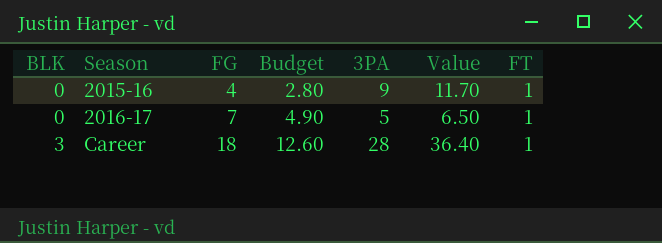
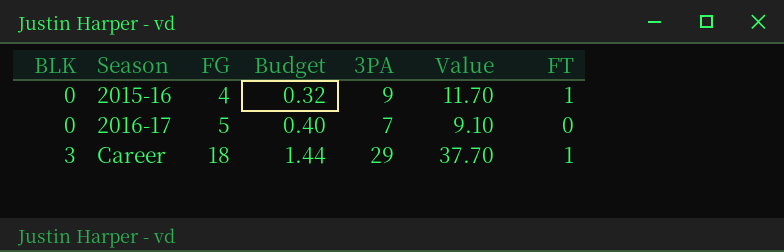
column Budget | formula: [FG] * 0.7 -> [FG] * 0.08
2016-17 | FG: 7 -> 5
2016-17 | 3PA: 5 -> 7
2016-17 | Value: 6.50 -> 9.10
2016-17 | FT: 1 -> 0
Career | 3PA: 28 -> 29
Career | Value: 36.40 -> 37.70

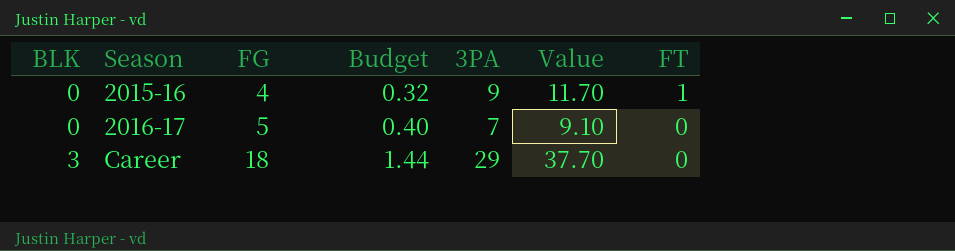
Career | FT: 1 -> 0

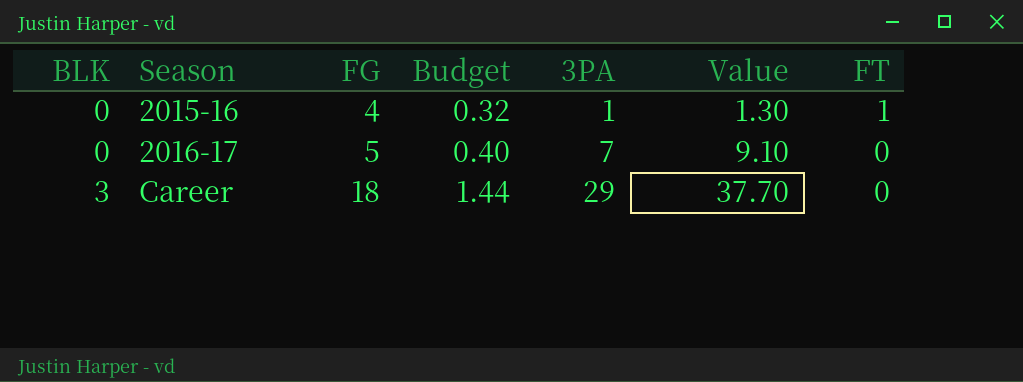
2015-16 | 3PA: 9 -> 1
2015-16 | Value: 11.70 -> 1.30

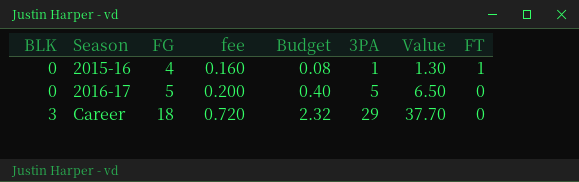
column fee | formula: none -> [FG] * 0.04
column Budget | formula: [FG] * 0.08 -> [3PA] * 0.08
2016-17 | 3PA: 7 -> 5
2016-17 | Value: 9.10 -> 6.50

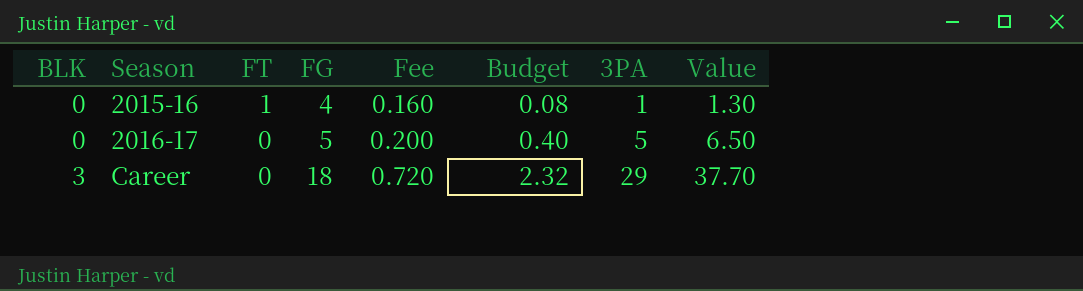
column FT | position: 8 -> 3
column name: fee -> Fee

